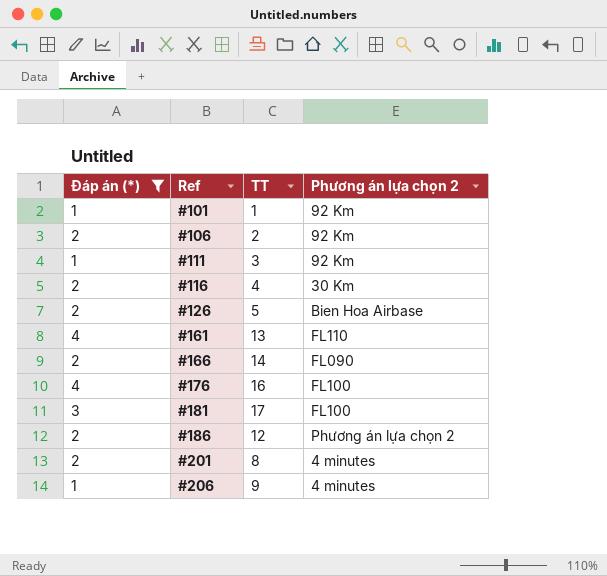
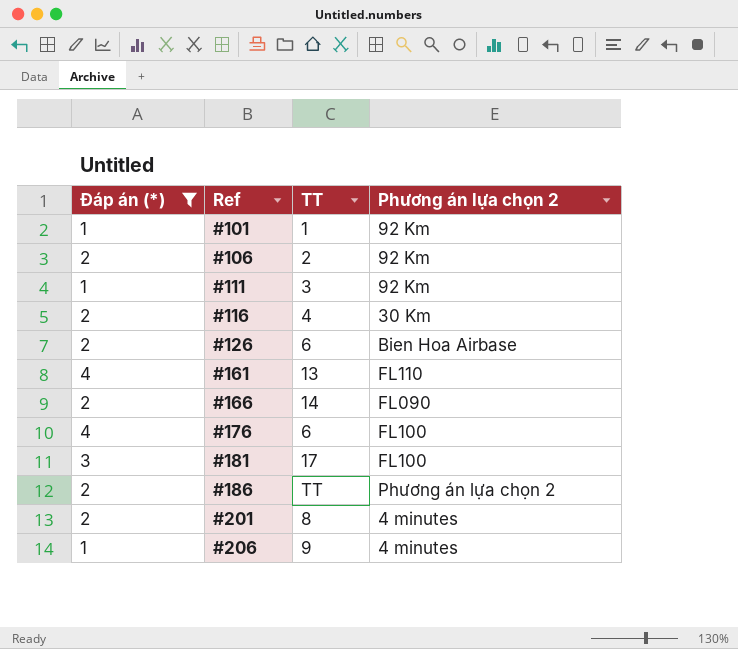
#126 | TT: 5 -> 6
#176 | TT: 16 -> 6
#186 | TT: 12 -> TT

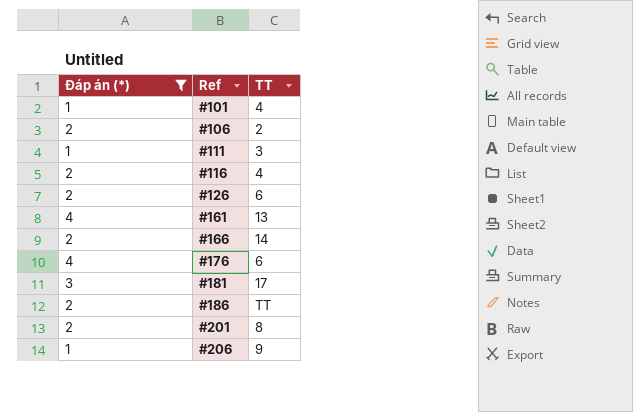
column Phương án lựa chọn 2 | position: 4 -> none
#101 | TT: 1 -> 4

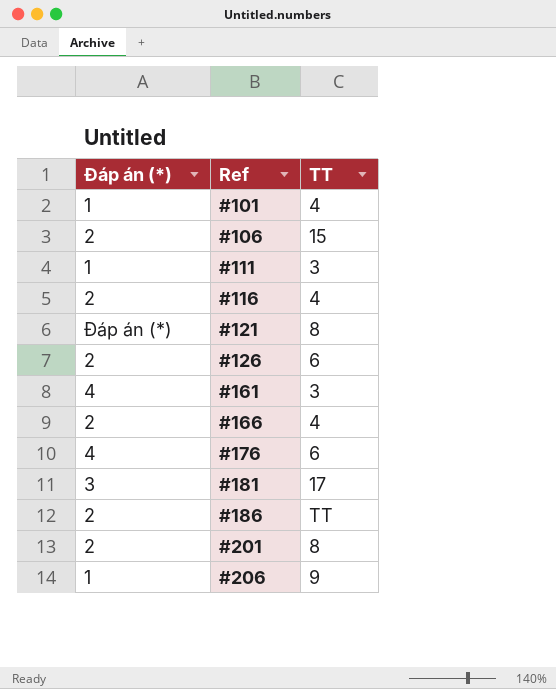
filter: Đáp án (*) != Đáp án (*) -> none
#106 | TT: 2 -> 15
#161 | TT: 13 -> 3
#166 | TT: 14 -> 4

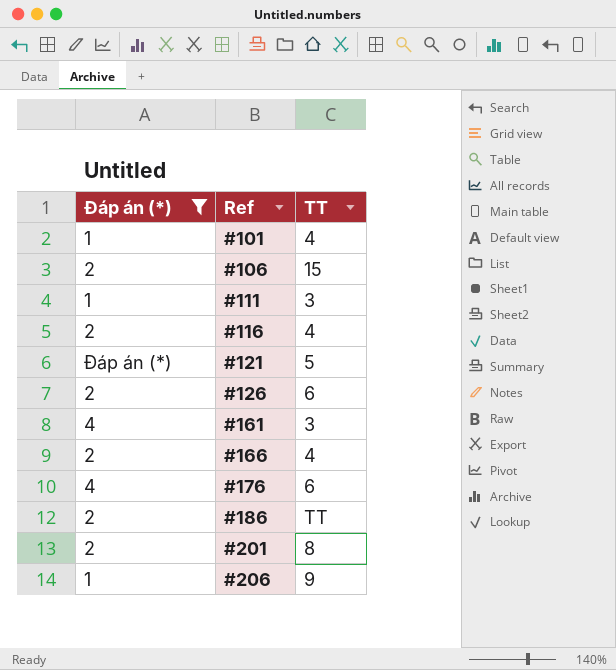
filter: none -> Đáp án (*) != 3
#121 | TT: 8 -> 5

